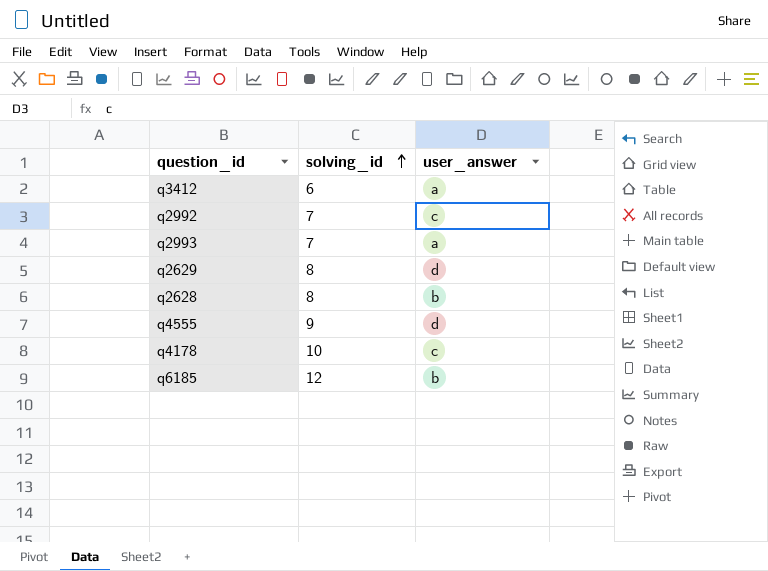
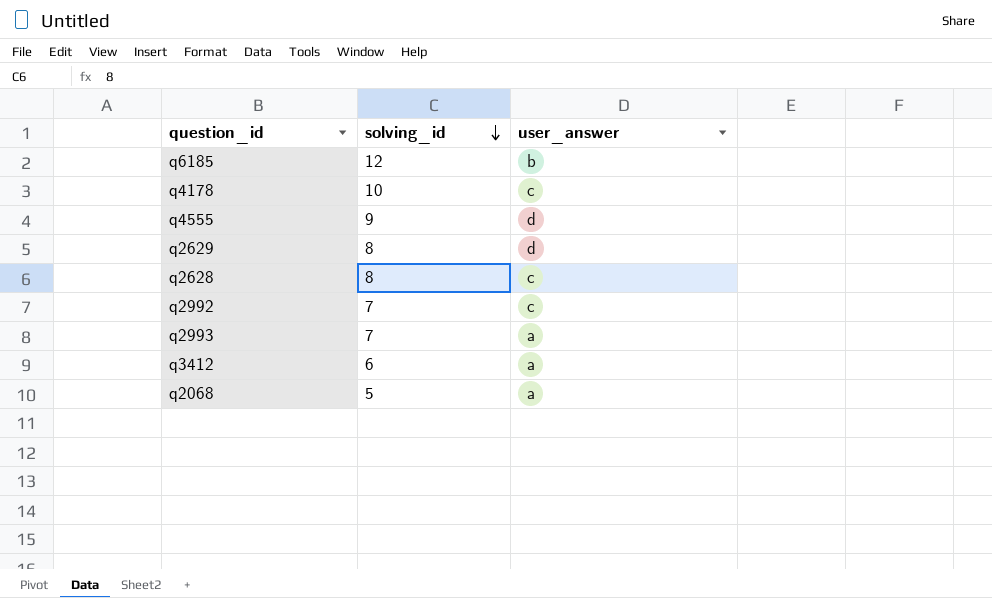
row order: solving_id ascending -> solving_id descending
q2628 | user_answer: b -> c
row q2068: none -> 5 | a

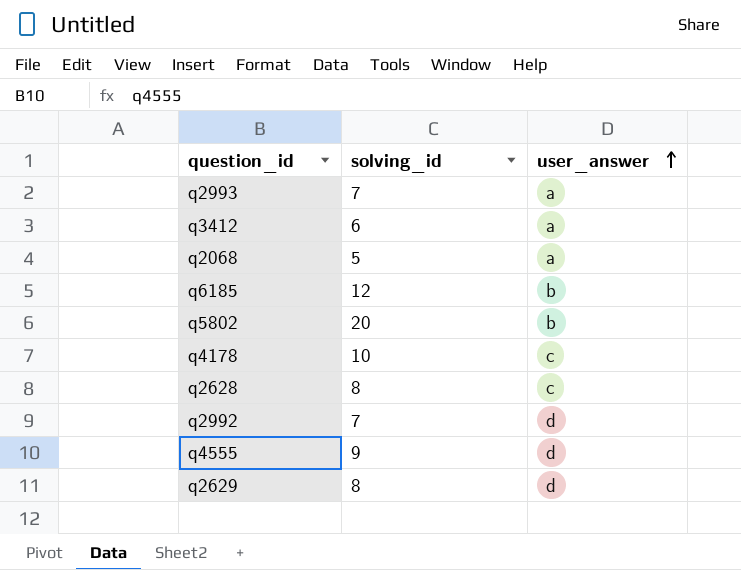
row order: solving_id descending -> user_answer ascending
row q5802: none -> 20 | b
q2992 | user_answer: c -> d

